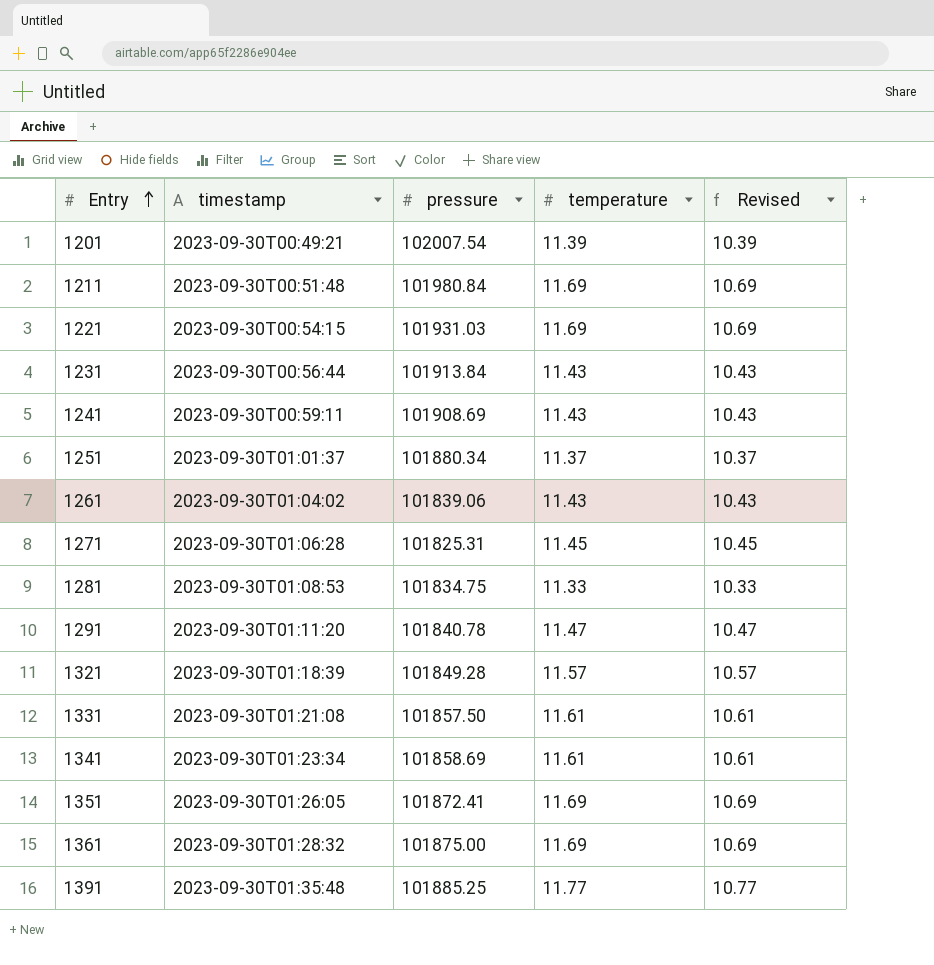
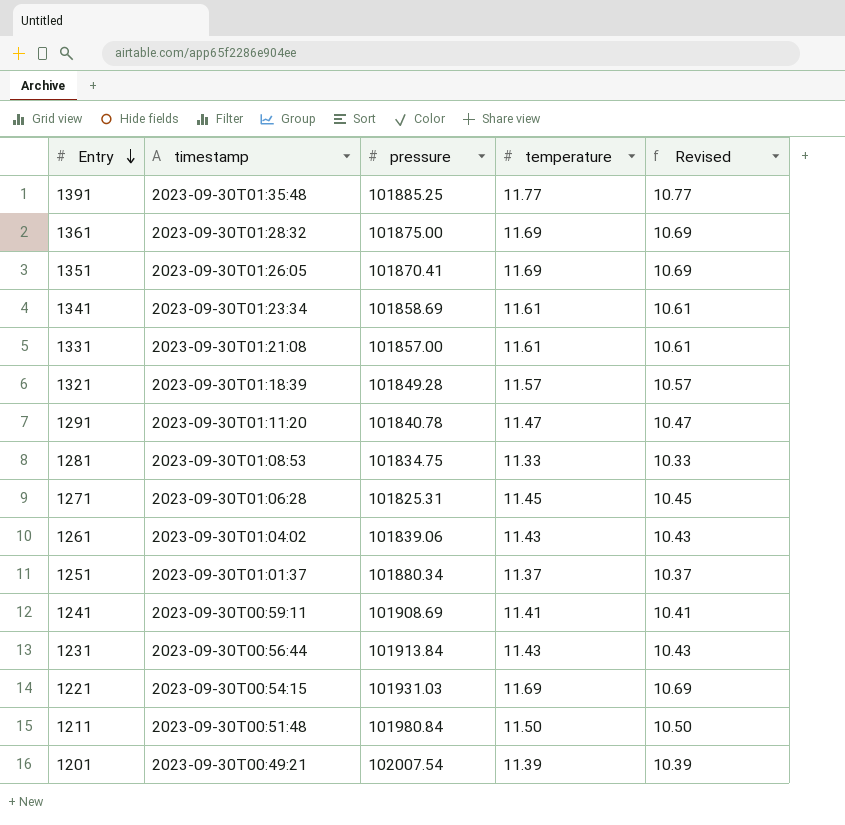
row order: Entry ascending -> Entry descending
1351 | pressure: 101872.41 -> 101870.41
1331 | pressure: 101857.50 -> 101857.00
1241 | temperature: 11.43 -> 11.41
1241 | Revised: 10.43 -> 10.41
1211 | temperature: 11.69 -> 11.50
1211 | Revised: 10.69 -> 10.50

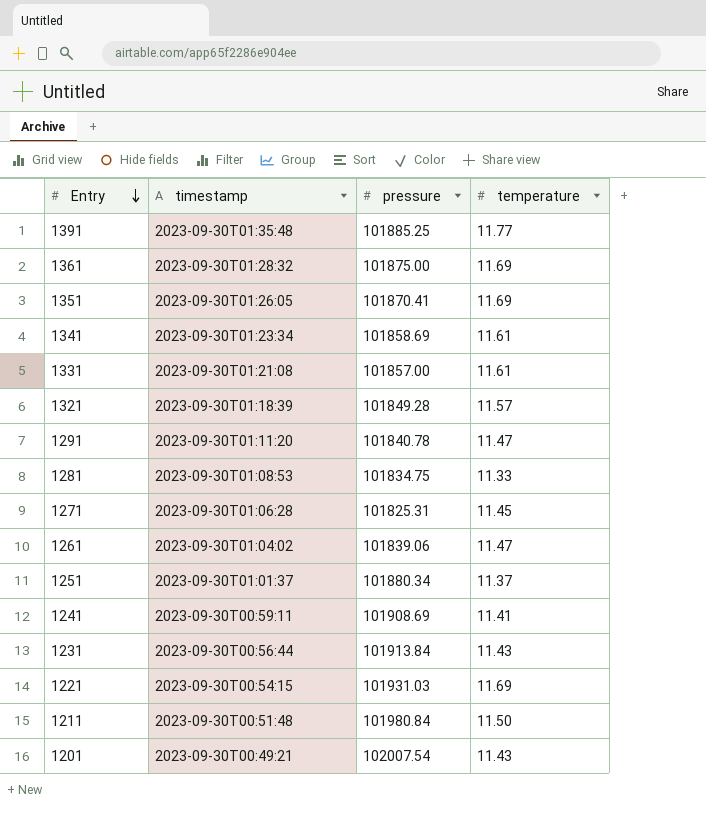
column Revised | formula: [temperature] - 1 -> none
1261 | temperature: 11.43 -> 11.47
1201 | temperature: 11.39 -> 11.43

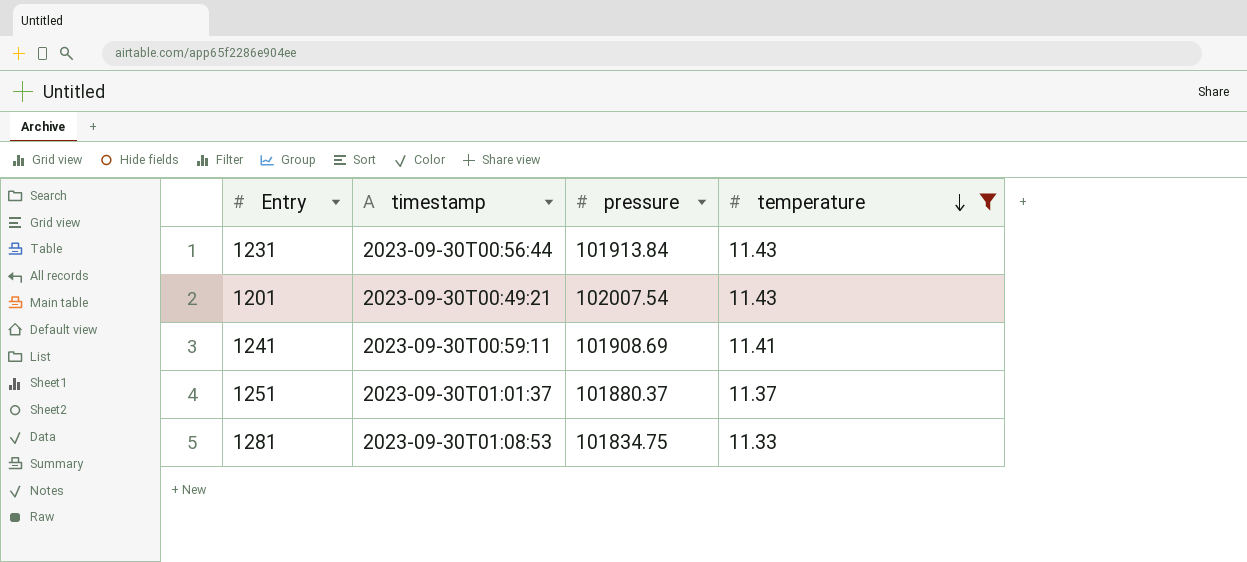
filter: none -> temperature <= 11.43
row order: Entry descending -> temperature descending
1251 | pressure: 101880.34 -> 101880.37

